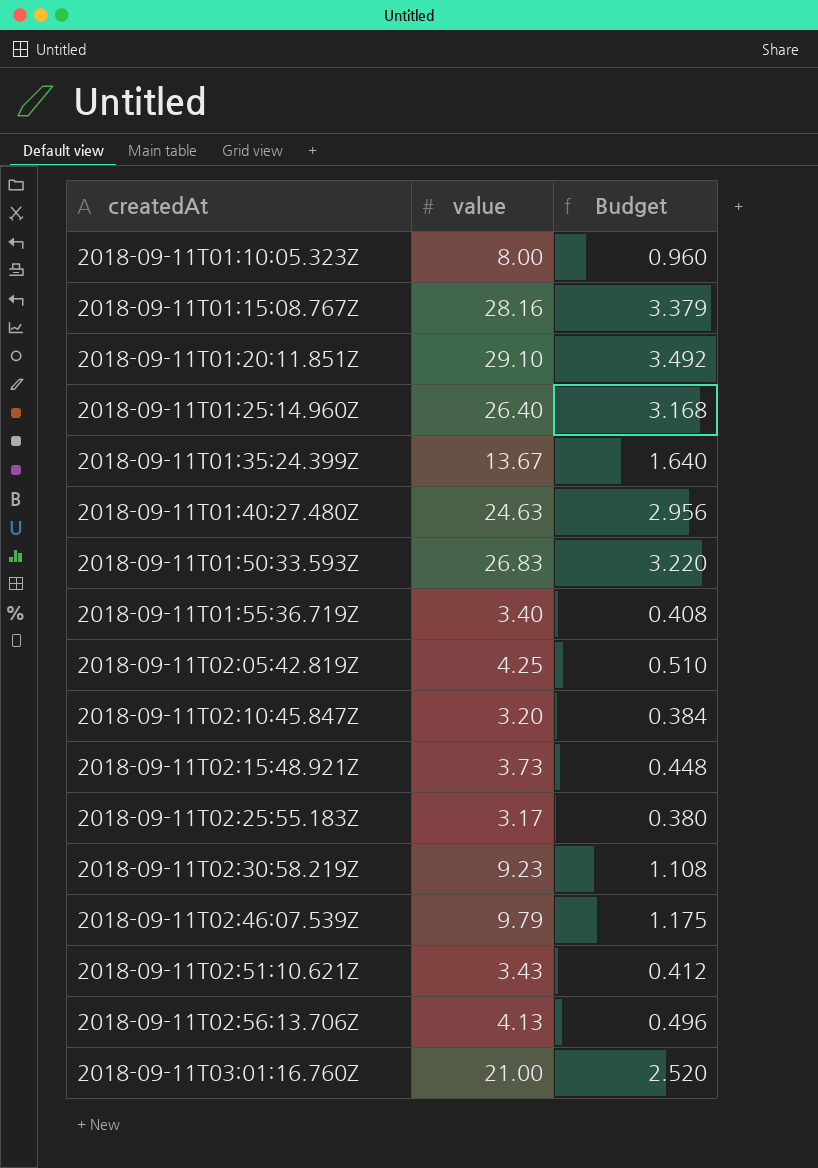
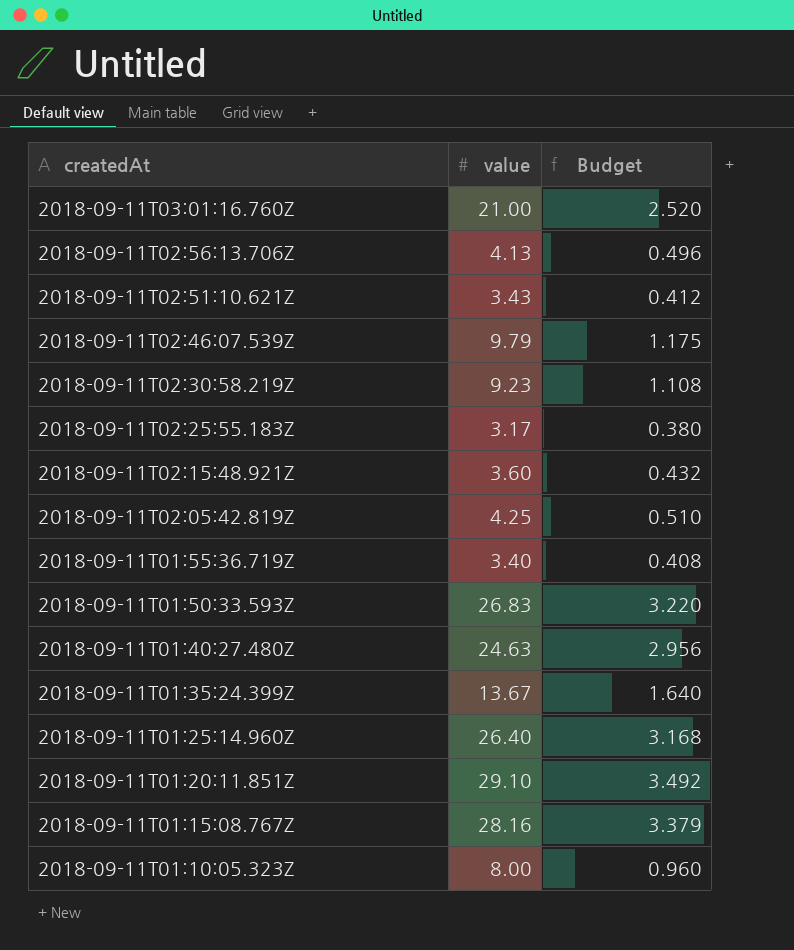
row order: createdAt ascending -> createdAt descending
row 2018-09-11T02:10:45.847Z: 3.20 | 0.384 -> none
2018-09-11T02:15:48.921Z | value: 3.73 -> 3.60
2018-09-11T02:15:48.921Z | Budget: 0.448 -> 0.432

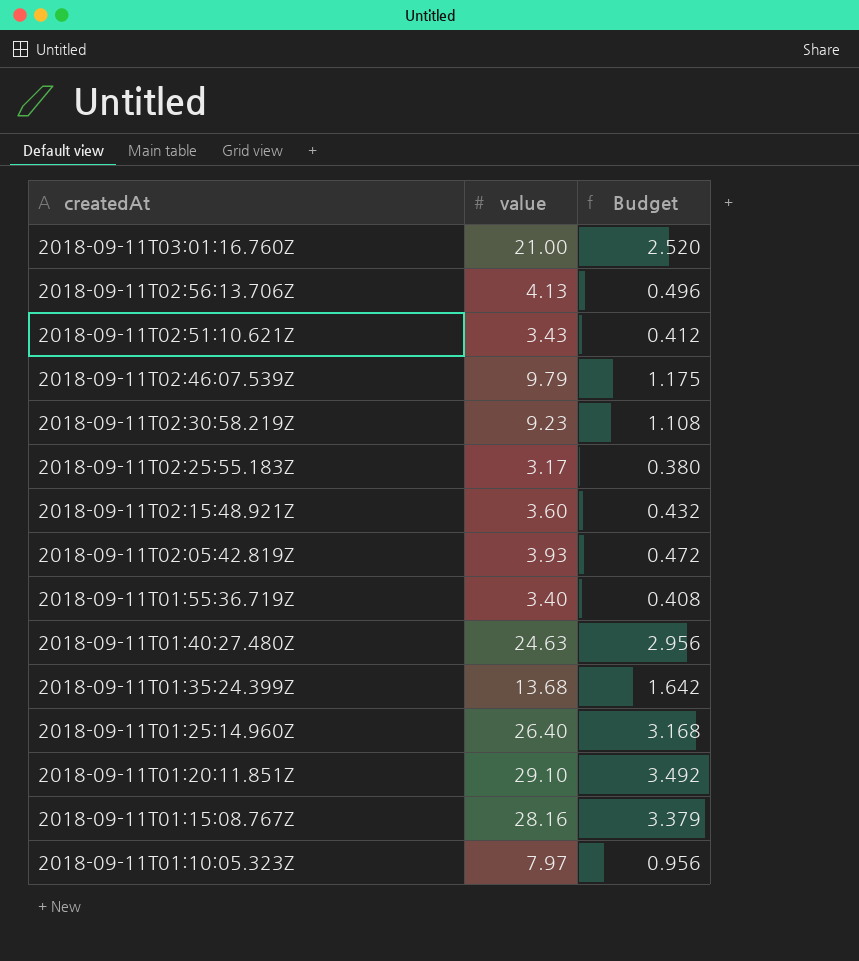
row 2018-09-11T01:50:33.593Z: 26.83 | 3.220 -> none
2018-09-11T02:05:42.819Z | value: 4.25 -> 3.93
2018-09-11T02:05:42.819Z | Budget: 0.510 -> 0.472
2018-09-11T01:35:24.399Z | value: 13.67 -> 13.68
2018-09-11T01:35:24.399Z | Budget: 1.640 -> 1.642
2018-09-11T01:10:05.323Z | value: 8.00 -> 7.97
2018-09-11T01:10:05.323Z | Budget: 0.960 -> 0.956

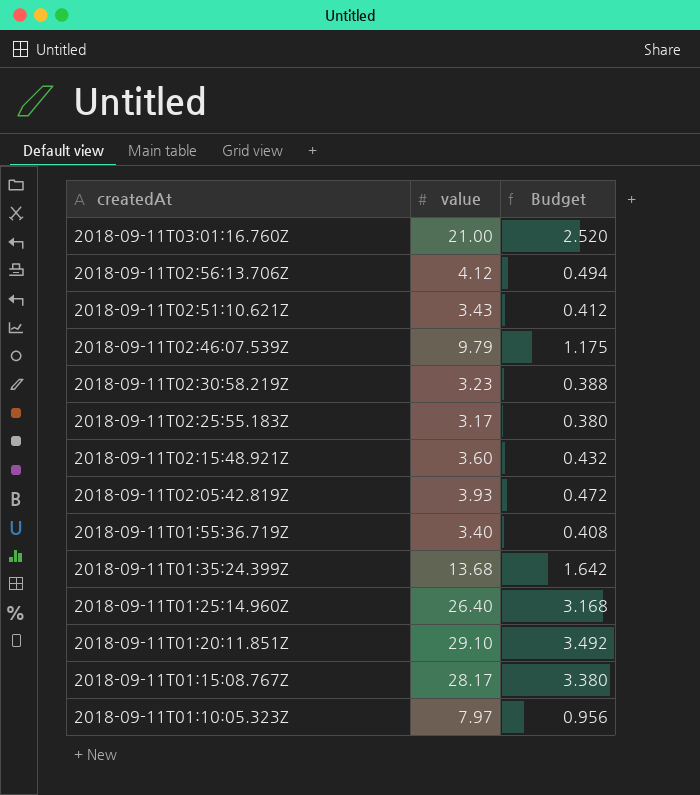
row 2018-09-11T01:40:27.480Z: 24.63 | 2.956 -> none
2018-09-11T02:56:13.706Z | value: 4.13 -> 4.12
2018-09-11T02:56:13.706Z | Budget: 0.496 -> 0.494
2018-09-11T02:30:58.219Z | value: 9.23 -> 3.23
2018-09-11T02:30:58.219Z | Budget: 1.108 -> 0.388
2018-09-11T01:15:08.767Z | value: 28.16 -> 28.17
2018-09-11T01:15:08.767Z | Budget: 3.379 -> 3.380

